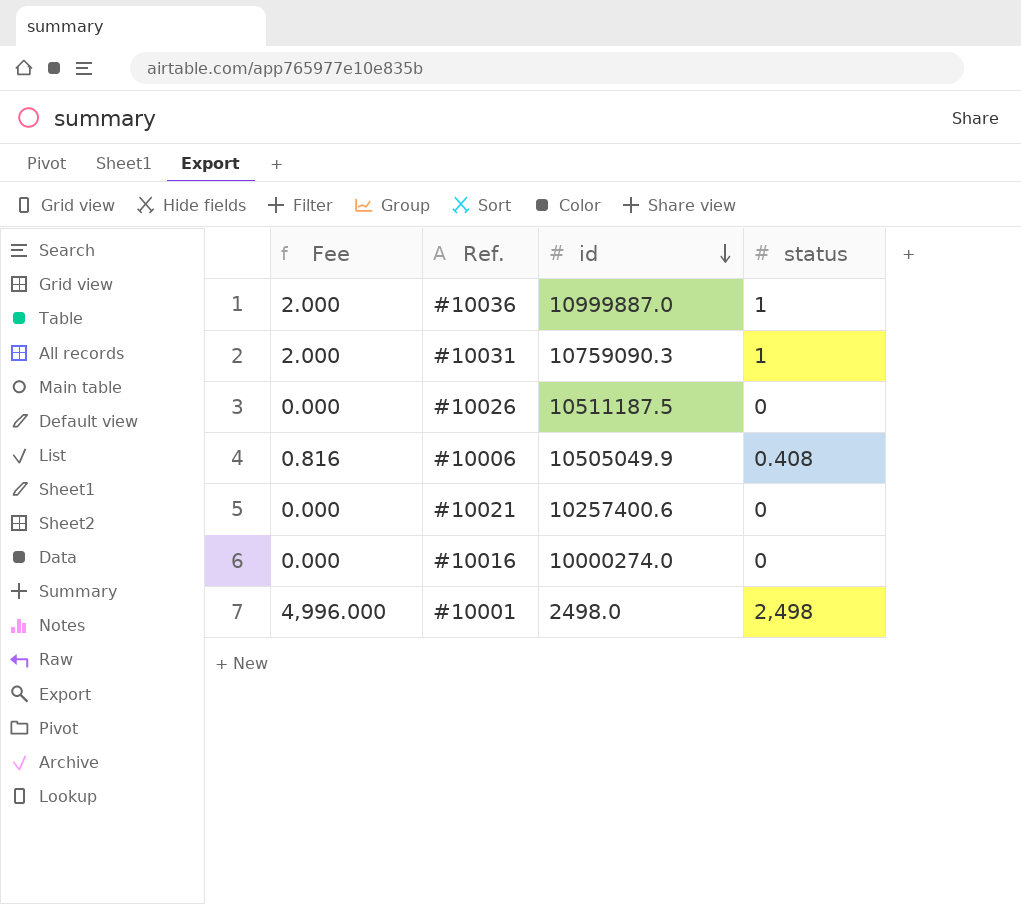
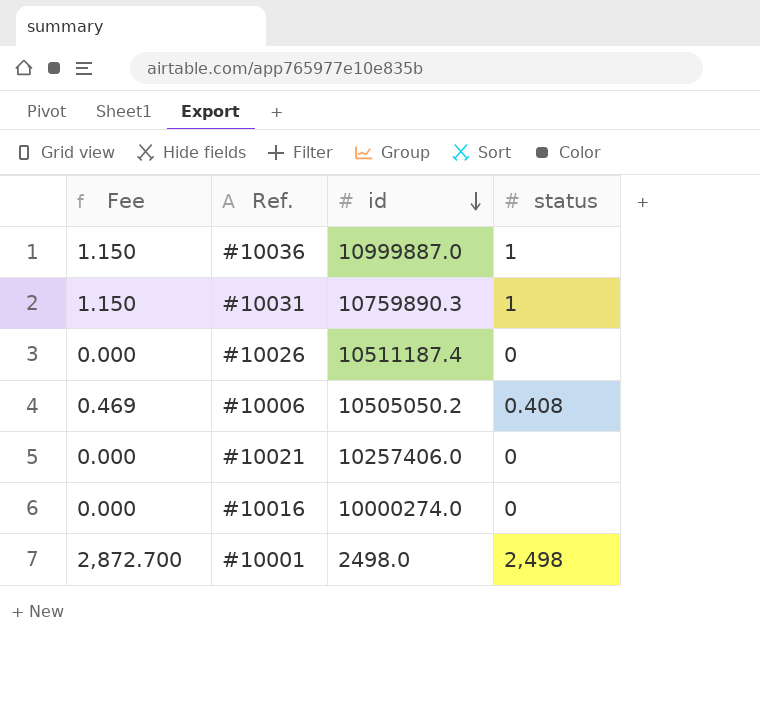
column Fee | formula: [status] * 2 -> [status] * 1.15
#10031 | id: 10759090.3 -> 10759890.3
#10026 | id: 10511187.5 -> 10511187.4
#10006 | id: 10505049.9 -> 10505050.2
#10021 | id: 10257400.6 -> 10257406.0

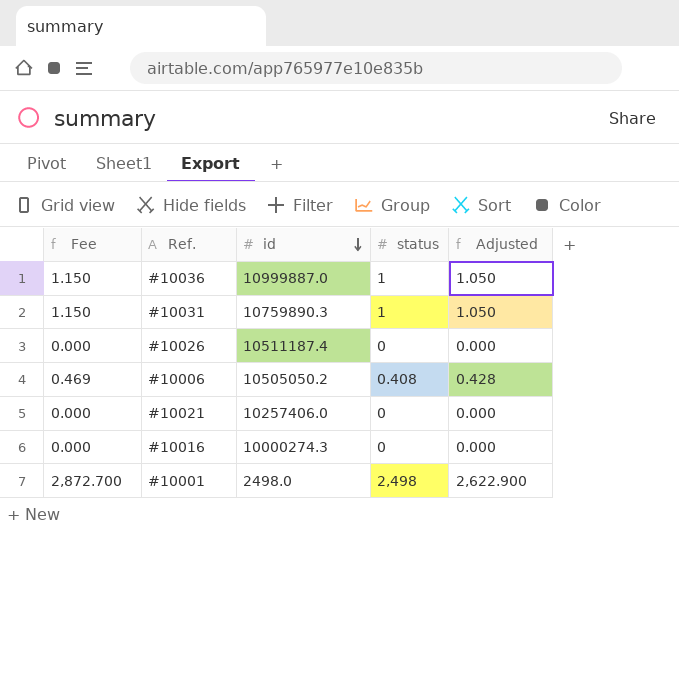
column Adjusted | formula: none -> [status] * 1.05
#10016 | id: 10000274.0 -> 10000274.3

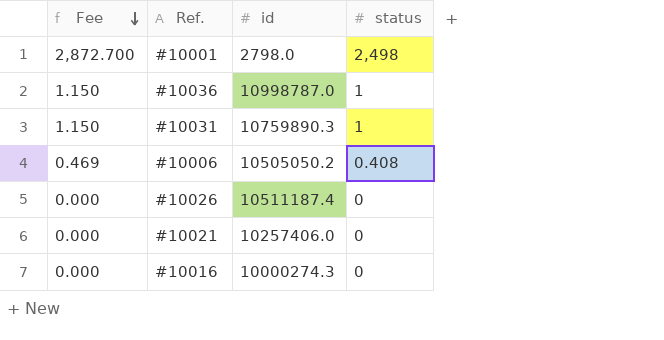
row order: id descending -> Fee descending
column Adjusted | formula: [status] * 1.05 -> none
#10001 | id: 2498.0 -> 2798.0
#10036 | id: 10999887.0 -> 10998787.0

